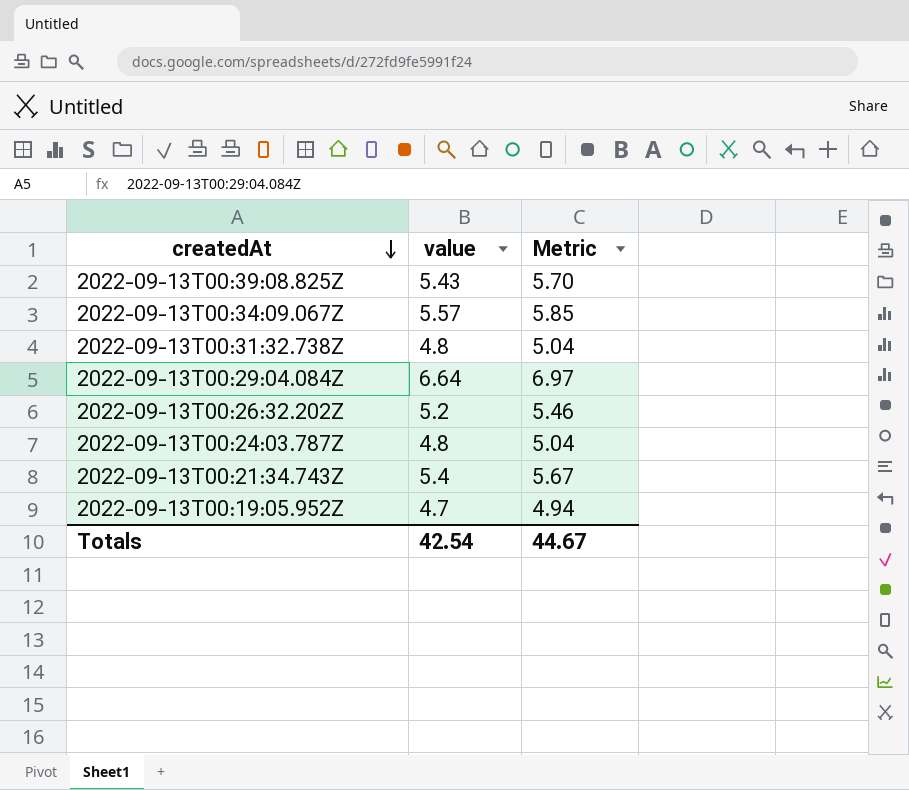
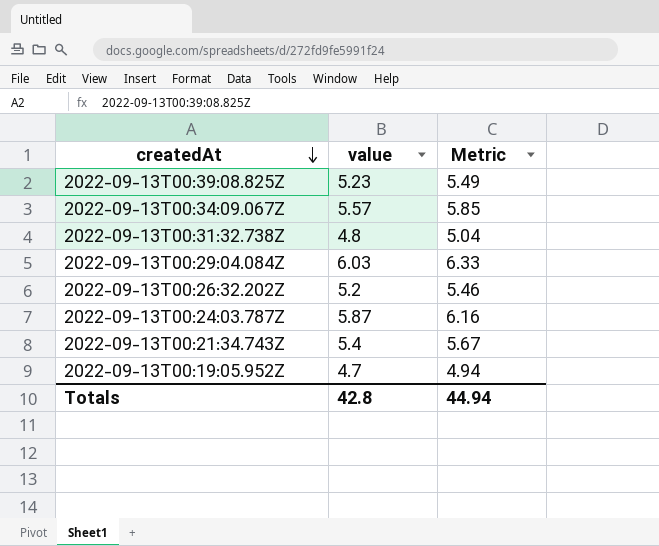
2022-09-13T00:39:08.825Z | value: 5.43 -> 5.23
2022-09-13T00:39:08.825Z | Metric: 5.70 -> 5.49
2022-09-13T00:29:04.084Z | value: 6.64 -> 6.03
2022-09-13T00:29:04.084Z | Metric: 6.97 -> 6.33
2022-09-13T00:24:03.787Z | value: 4.8 -> 5.87
2022-09-13T00:24:03.787Z | Metric: 5.04 -> 6.16
Totals | value: 42.54 -> 42.8
Totals | Metric: 44.67 -> 44.94

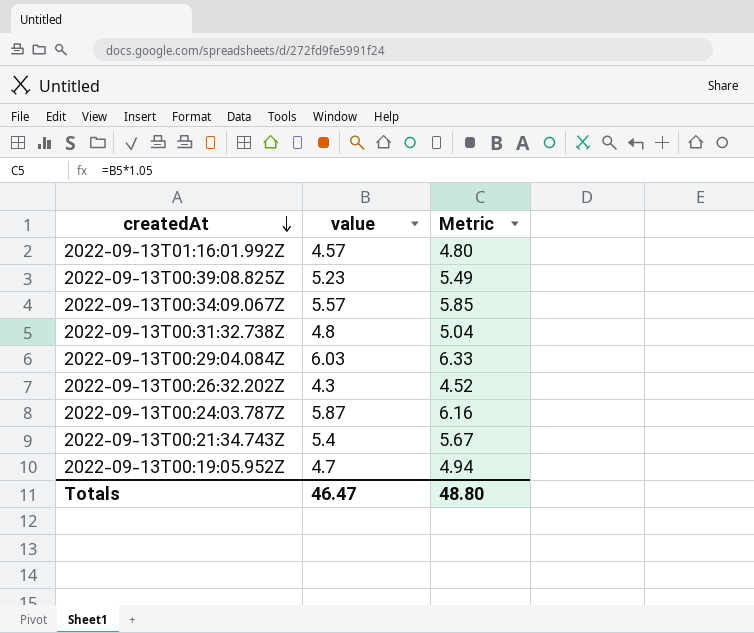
row 2022-09-13T01:16:01.992Z: none -> 4.57 | 4.80
2022-09-13T00:26:32.202Z | value: 5.2 -> 4.3
2022-09-13T00:26:32.202Z | Metric: 5.46 -> 4.52
Totals | value: 42.8 -> 46.47
Totals | Metric: 44.94 -> 48.80

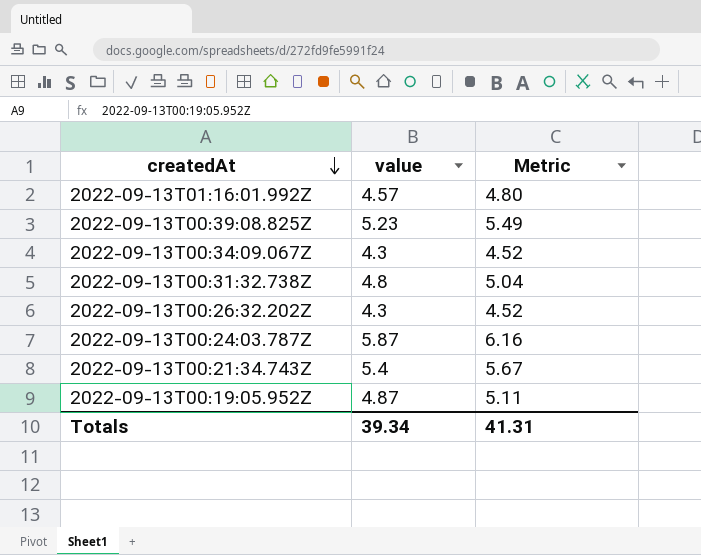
row 2022-09-13T00:29:04.084Z: 6.03 | 6.33 -> none
2022-09-13T00:34:09.067Z | value: 5.57 -> 4.3
2022-09-13T00:34:09.067Z | Metric: 5.85 -> 4.52
2022-09-13T00:19:05.952Z | value: 4.7 -> 4.87
2022-09-13T00:19:05.952Z | Metric: 4.94 -> 5.11
Totals | value: 46.47 -> 39.34
Totals | Metric: 48.80 -> 41.31

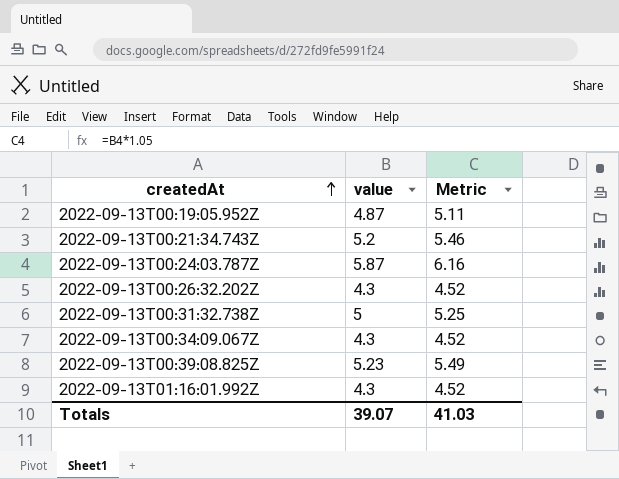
row order: createdAt descending -> createdAt ascending
2022-09-13T00:21:34.743Z | value: 5.4 -> 5.2
2022-09-13T00:21:34.743Z | Metric: 5.67 -> 5.46
2022-09-13T00:31:32.738Z | value: 4.8 -> 5
2022-09-13T00:31:32.738Z | Metric: 5.04 -> 5.25
2022-09-13T01:16:01.992Z | value: 4.57 -> 4.3
2022-09-13T01:16:01.992Z | Metric: 4.80 -> 4.52
Totals | value: 39.34 -> 39.07
Totals | Metric: 41.31 -> 41.03

